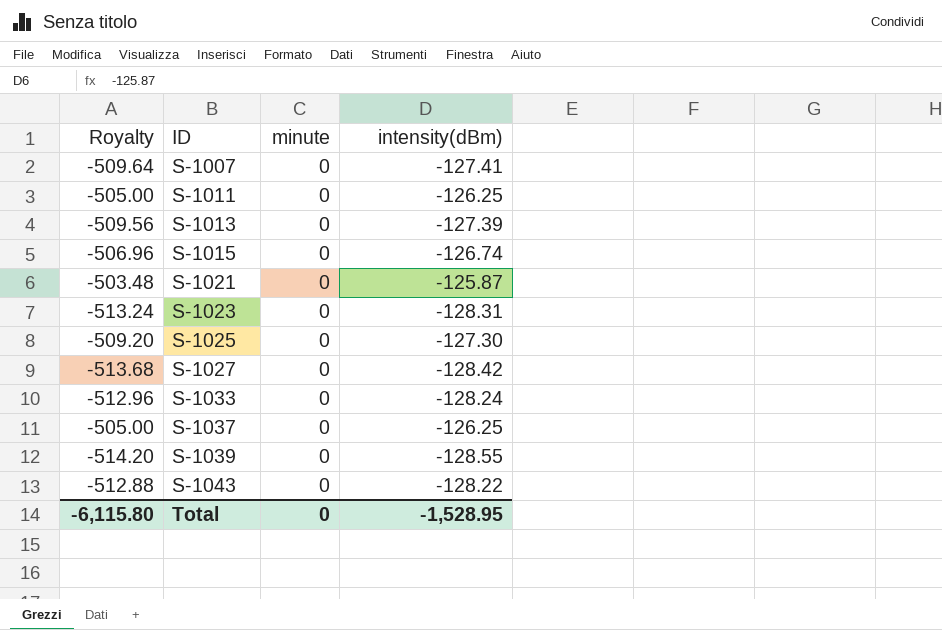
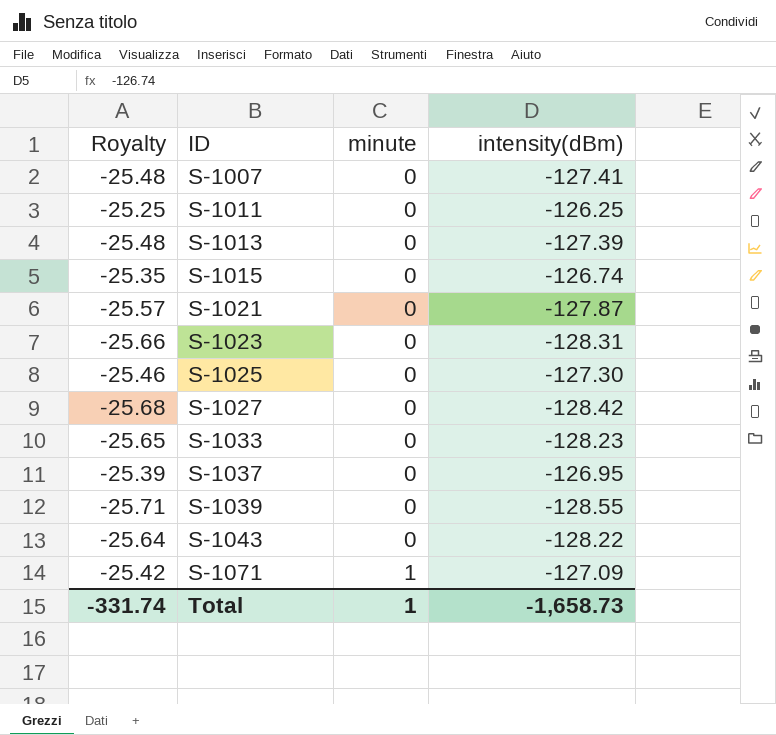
column Royalty | formula: [intensity(dBm)] * 4 -> [intensity(dBm)] * 0.2
S-1021 | intensity(dBm): -125.87 -> -127.87
S-1033 | intensity(dBm): -128.24 -> -128.23
S-1037 | intensity(dBm): -126.25 -> -126.95
row S-1071: none -> -25.42 | 1 | -127.09
Total | Royalty: -6,115.80 -> -331.74
Total | minute: 0 -> 1
Total | intensity(dBm): -1,528.95 -> -1,658.73

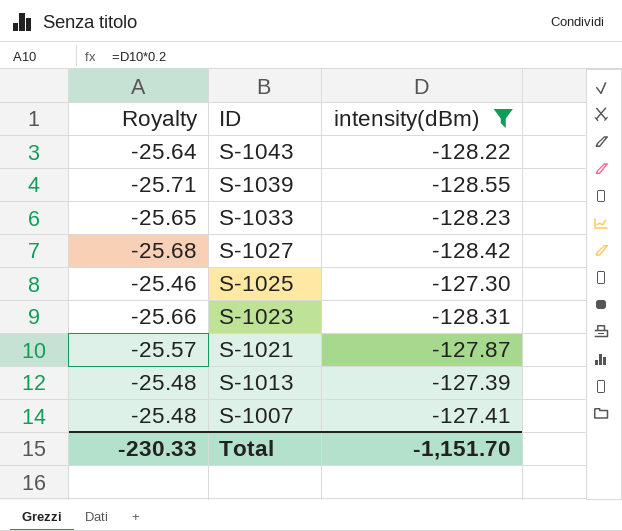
filter: none -> intensity(dBm) <= -127.30
row order: ID ascending -> ID descending
column minute | position: 3 -> none
Total | Royalty: -331.74 -> -230.33
Total | intensity(dBm): -1,658.73 -> -1,151.70

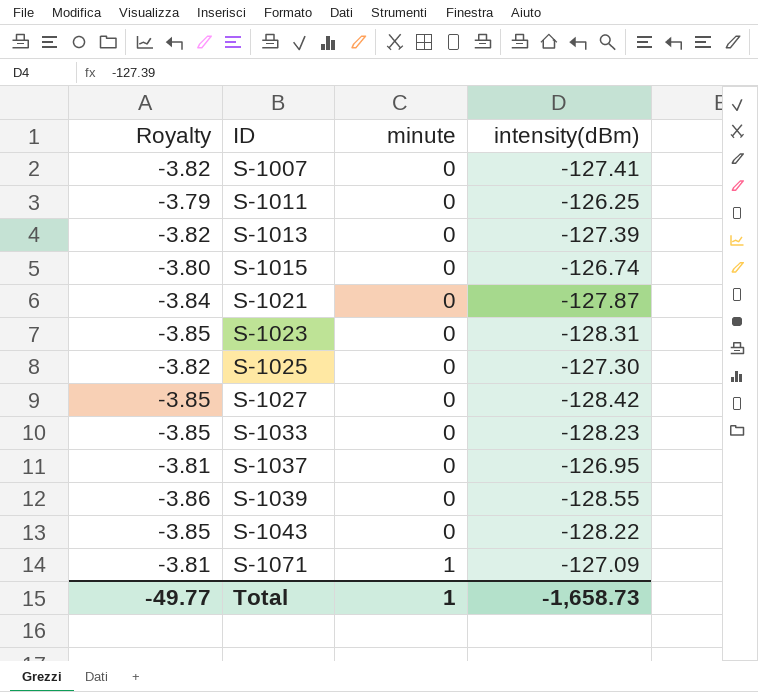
filter: intensity(dBm) <= -127.30 -> none
row order: ID descending -> ID ascending
column Royalty | formula: [intensity(dBm)] * 0.2 -> [intensity(dBm)] * 0.03
column minute | position: none -> 3
Total | Royalty: -230.33 -> -49.77
Total | intensity(dBm): -1,151.70 -> -1,658.73

